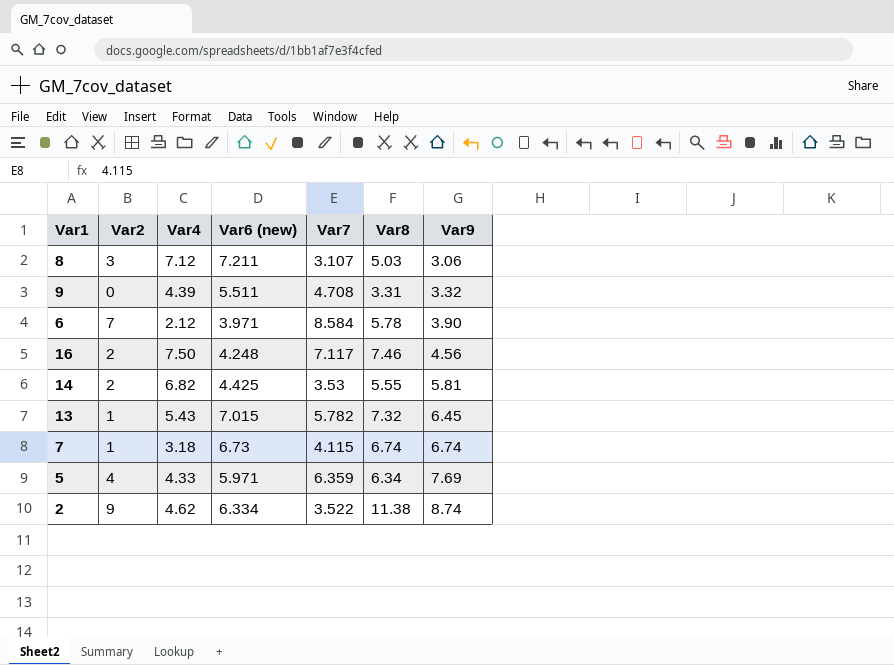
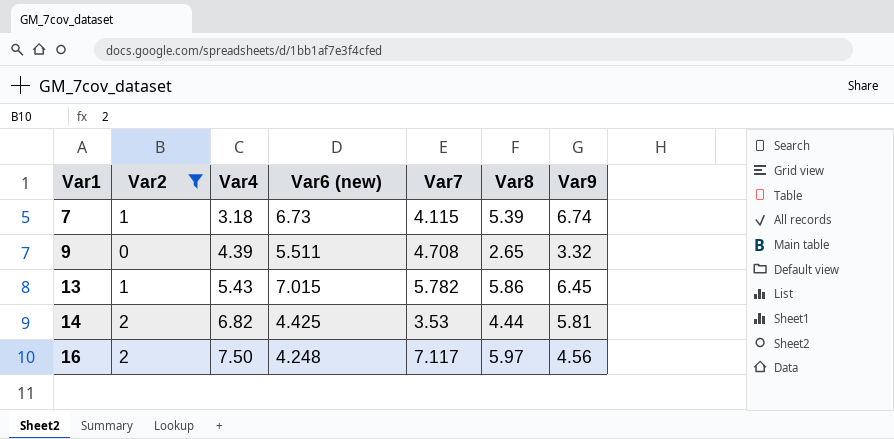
filter: none -> Var2 <= 2
row order: Var9 ascending -> Var1 ascending
7 | Var8: 6.74 -> 5.39
9 | Var8: 3.31 -> 2.65
13 | Var8: 7.32 -> 5.86
14 | Var8: 5.55 -> 4.44
16 | Var8: 7.46 -> 5.97

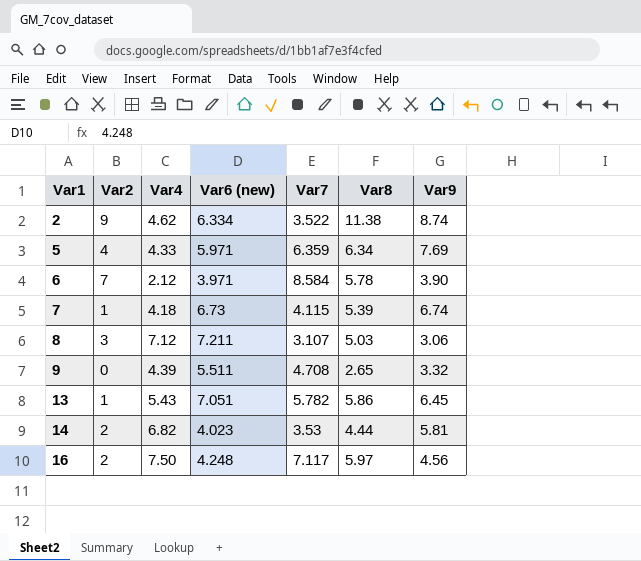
filter: Var2 <= 2 -> none
7 | Var4: 3.18 -> 4.18
13 | Var6 (new): 7.015 -> 7.051
14 | Var6 (new): 4.425 -> 4.023

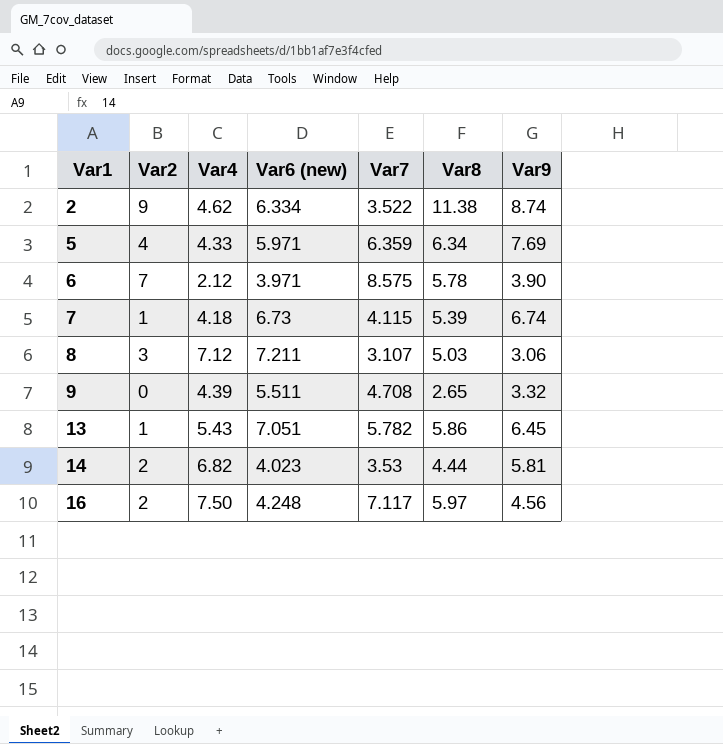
6 | Var7: 8.584 -> 8.575

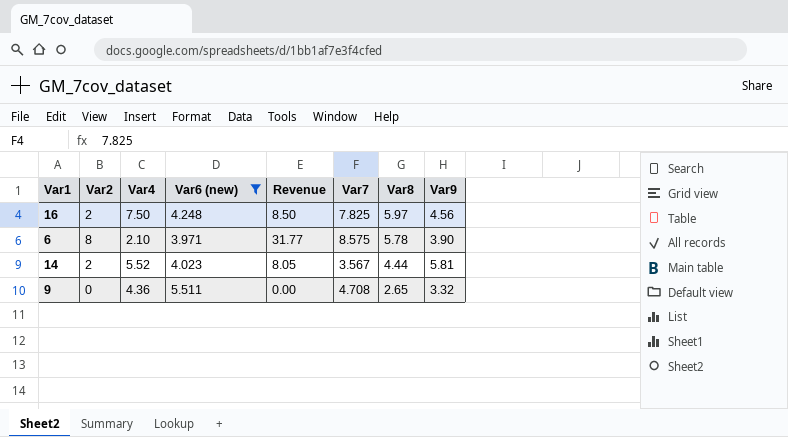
filter: none -> Var6 (new) <= 5.511
row order: Var1 ascending -> Var8 descending
column Revenue | formula: none -> [Var2] * [Var6 (new)]
16 | Var7: 7.117 -> 7.825
6 | Var2: 7 -> 8
6 | Var4: 2.12 -> 2.10
14 | Var4: 6.82 -> 5.52
14 | Var7: 3.53 -> 3.567
9 | Var4: 4.39 -> 4.36

